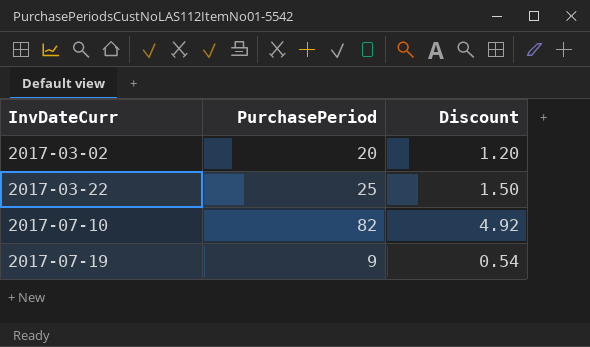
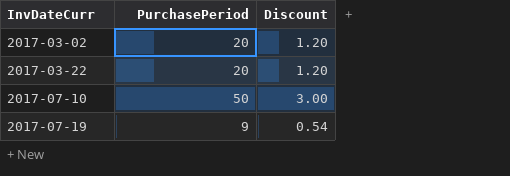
2017-03-22 | PurchasePeriod: 25 -> 20
2017-03-22 | Discount: 1.50 -> 1.20
2017-07-10 | PurchasePeriod: 82 -> 50
2017-07-10 | Discount: 4.92 -> 3.00

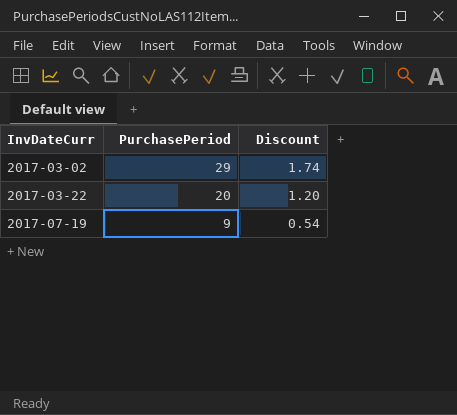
row 2017-07-10: 50 | 3.00 -> none
2017-03-02 | PurchasePeriod: 20 -> 29
2017-03-02 | Discount: 1.20 -> 1.74

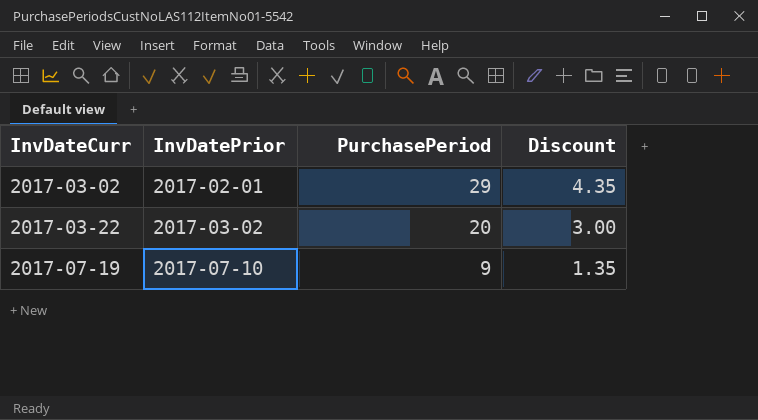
column InvDatePrior | position: none -> 2
column Discount | formula: [PurchasePeriod] * 0.06 -> [PurchasePeriod] * 0.15

